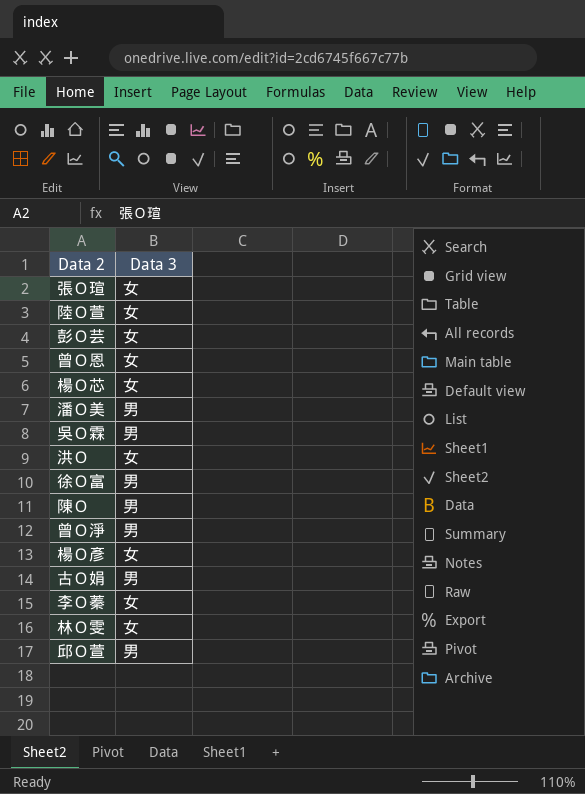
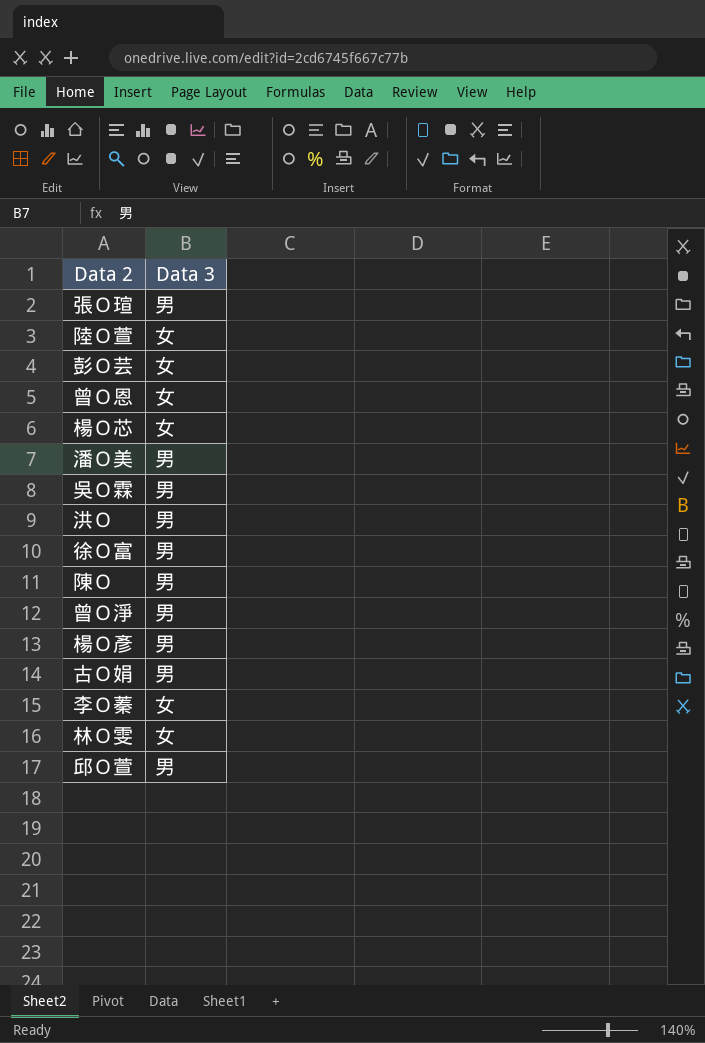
張Ｏ瑄 | Data 3: 女 -> 男
洪Ｏ | Data 3: 女 -> 男
楊Ｏ彥 | Data 3: 女 -> 男

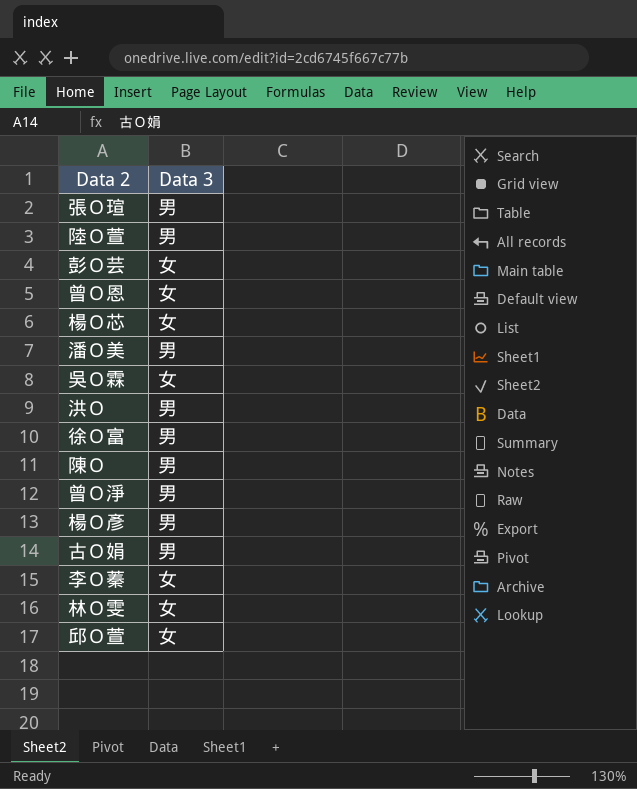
陸Ｏ萱 | Data 3: 女 -> 男
吳Ｏ霖 | Data 3: 男 -> 女
邱Ｏ萱 | Data 3: 男 -> 女

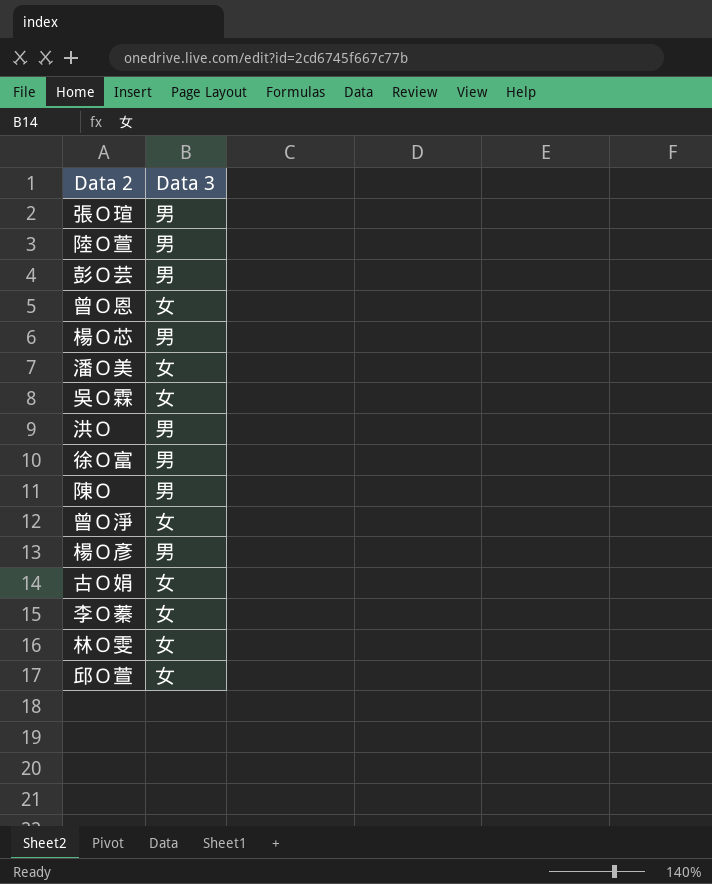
彭Ｏ芸 | Data 3: 女 -> 男
楊Ｏ芯 | Data 3: 女 -> 男
潘Ｏ美 | Data 3: 男 -> 女
曾Ｏ淨 | Data 3: 男 -> 女
古Ｏ娟 | Data 3: 男 -> 女

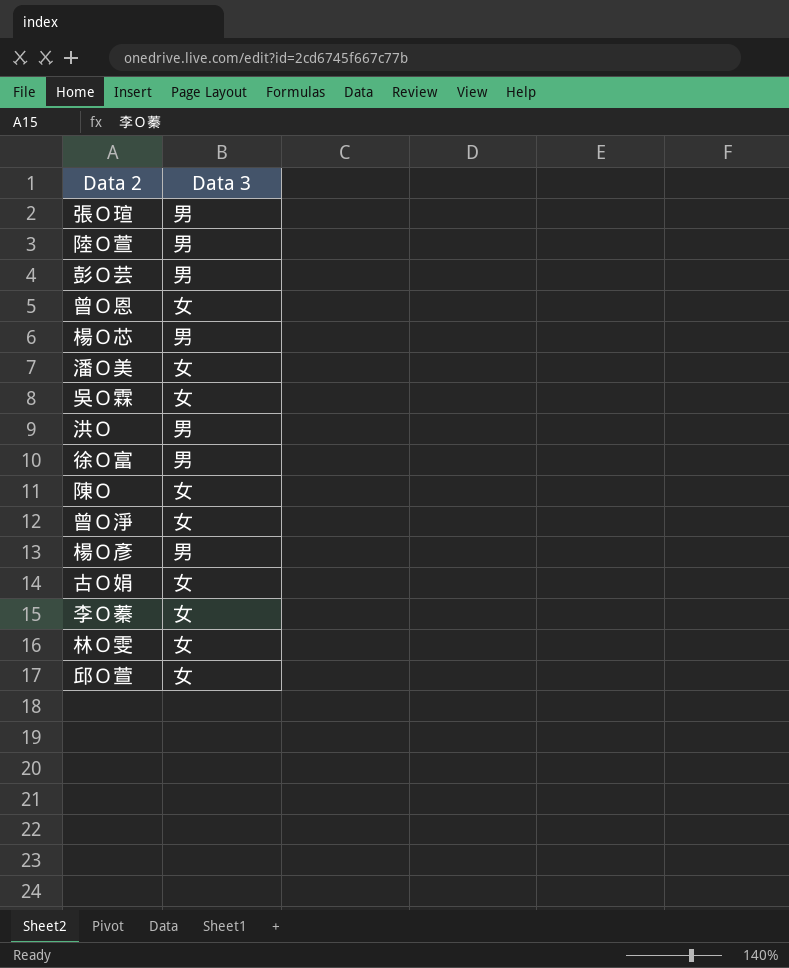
陳Ｏ | Data 3: 男 -> 女

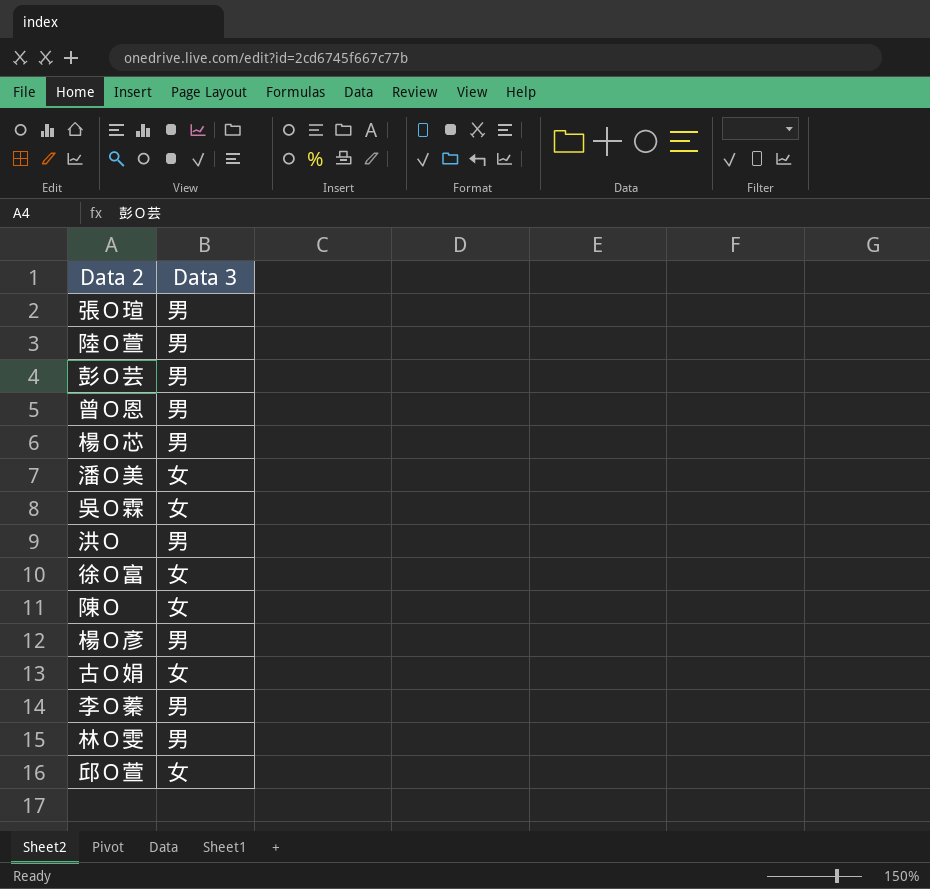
row 曾Ｏ淨: 女 -> none
曾Ｏ恩 | Data 3: 女 -> 男
徐Ｏ富 | Data 3: 男 -> 女
李Ｏ蓁 | Data 3: 女 -> 男
林Ｏ雯 | Data 3: 女 -> 男

